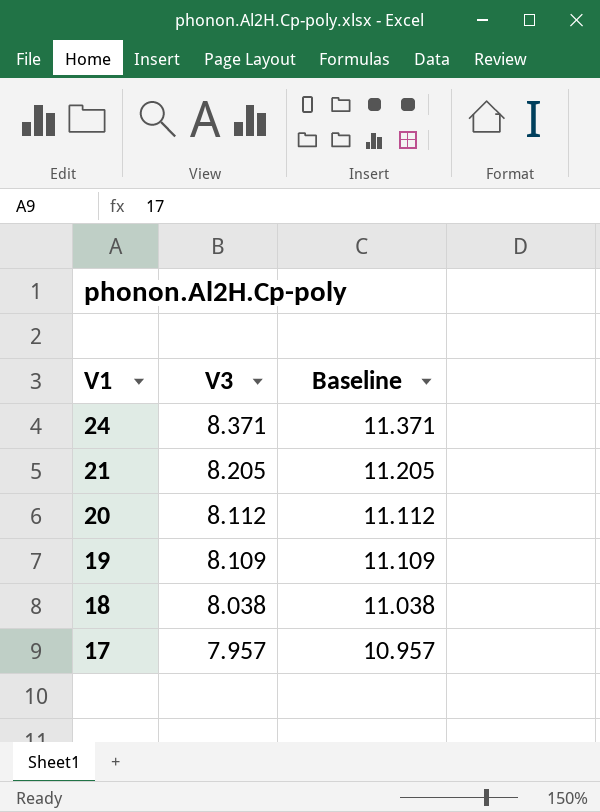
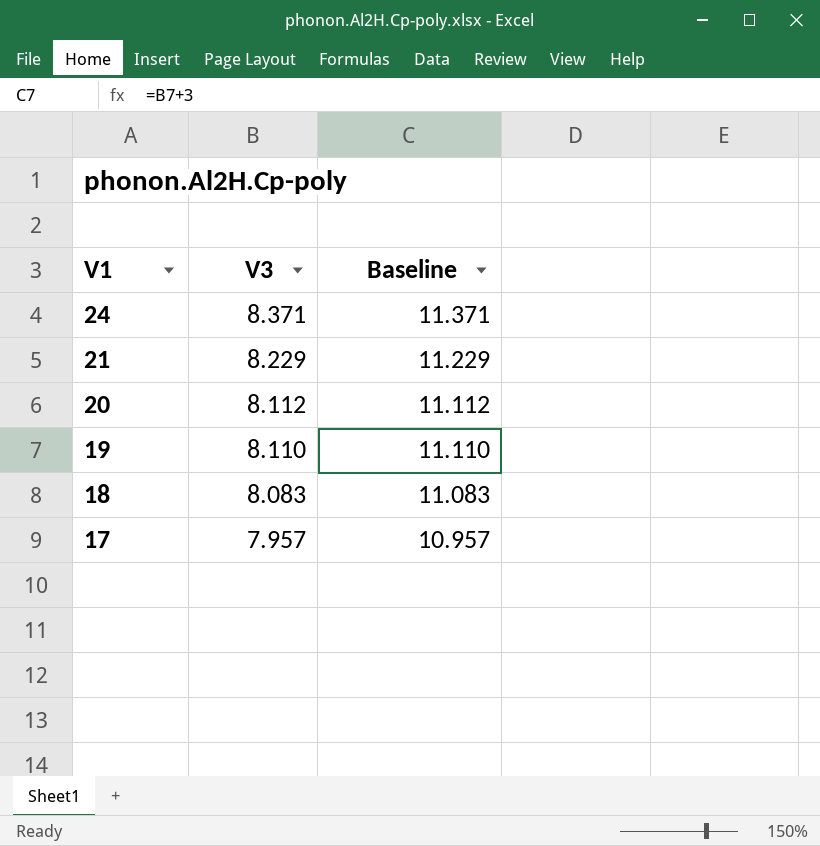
21 | V3: 8.205 -> 8.229
21 | Baseline: 11.205 -> 11.229
19 | V3: 8.109 -> 8.110
19 | Baseline: 11.109 -> 11.110
18 | V3: 8.038 -> 8.083
18 | Baseline: 11.038 -> 11.083

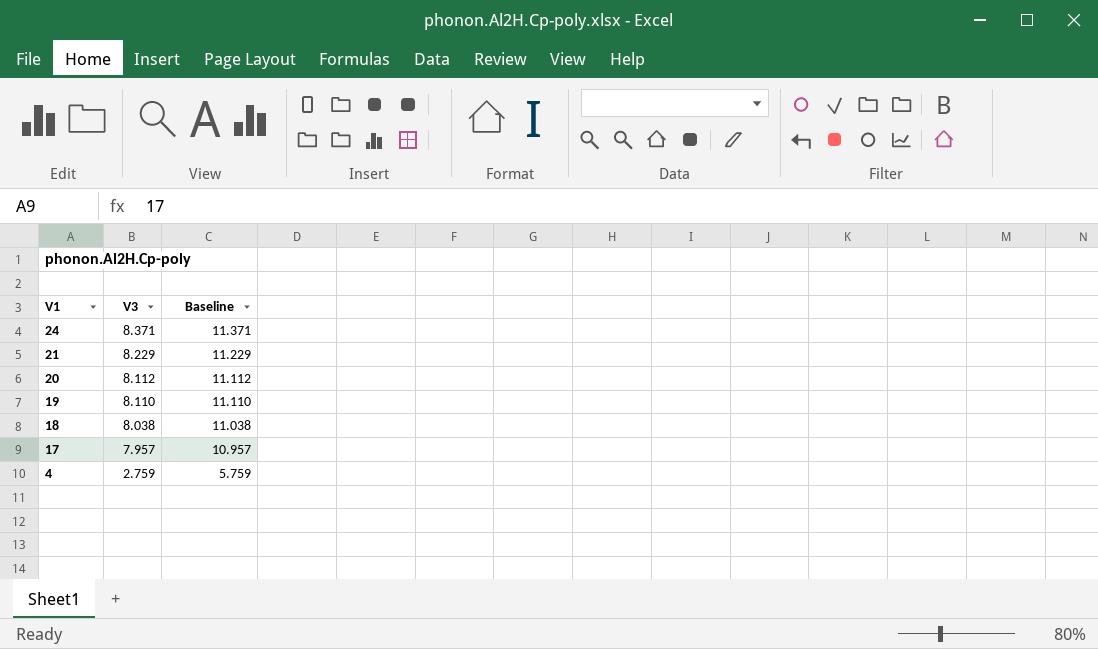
18 | V3: 8.083 -> 8.038
18 | Baseline: 11.083 -> 11.038
row 4: none -> 2.759 | 5.759

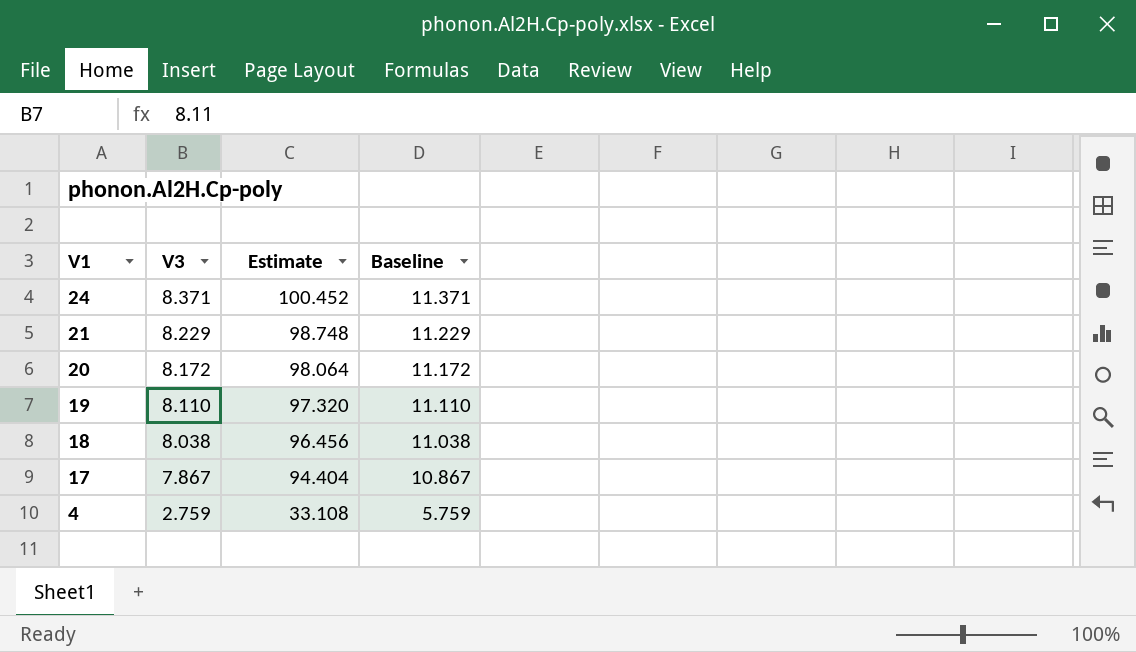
column Estimate | formula: none -> [V3] * 12
20 | V3: 8.112 -> 8.172
20 | Baseline: 11.112 -> 11.172
17 | V3: 7.957 -> 7.867
17 | Baseline: 10.957 -> 10.867

